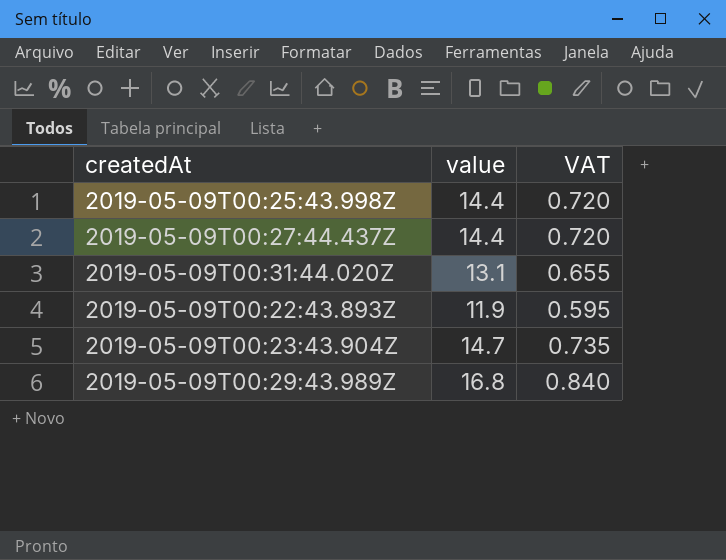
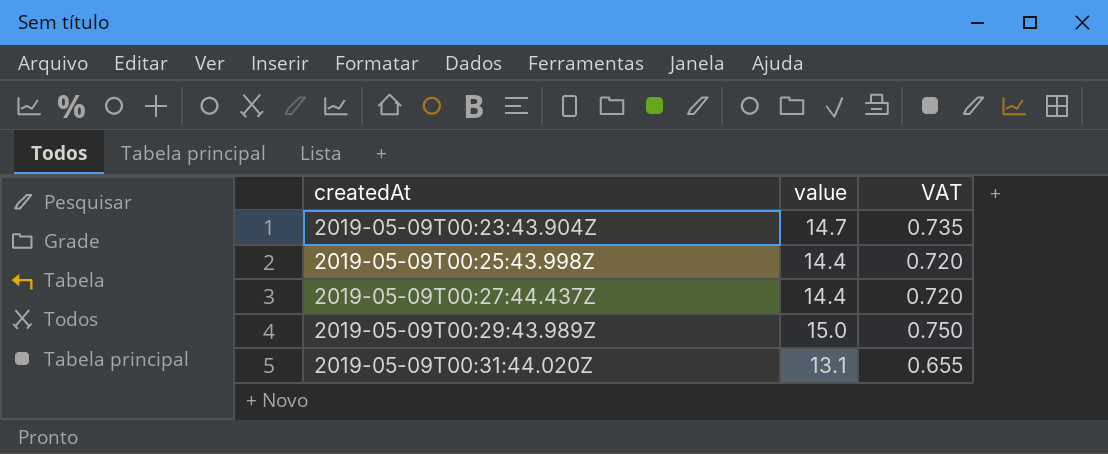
row order: none -> createdAt ascending
row 2019-05-09T00:22:43.893Z: 11.9 | 0.595 -> none
2019-05-09T00:29:43.989Z | value: 16.8 -> 15.0
2019-05-09T00:29:43.989Z | VAT: 0.840 -> 0.750

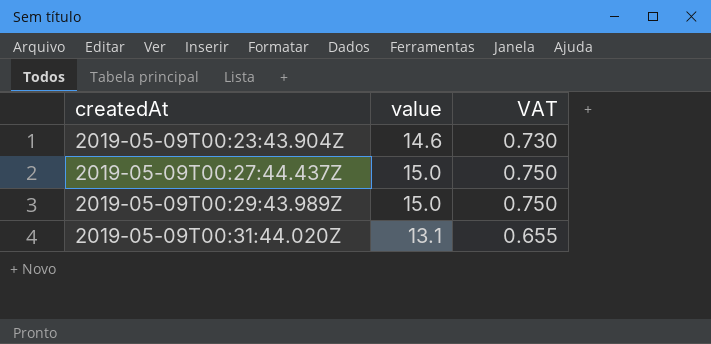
row 2019-05-09T00:25:43.998Z: 14.4 | 0.720 -> none
2019-05-09T00:23:43.904Z | value: 14.7 -> 14.6
2019-05-09T00:23:43.904Z | VAT: 0.735 -> 0.730
2019-05-09T00:27:44.437Z | value: 14.4 -> 15.0
2019-05-09T00:27:44.437Z | VAT: 0.720 -> 0.750

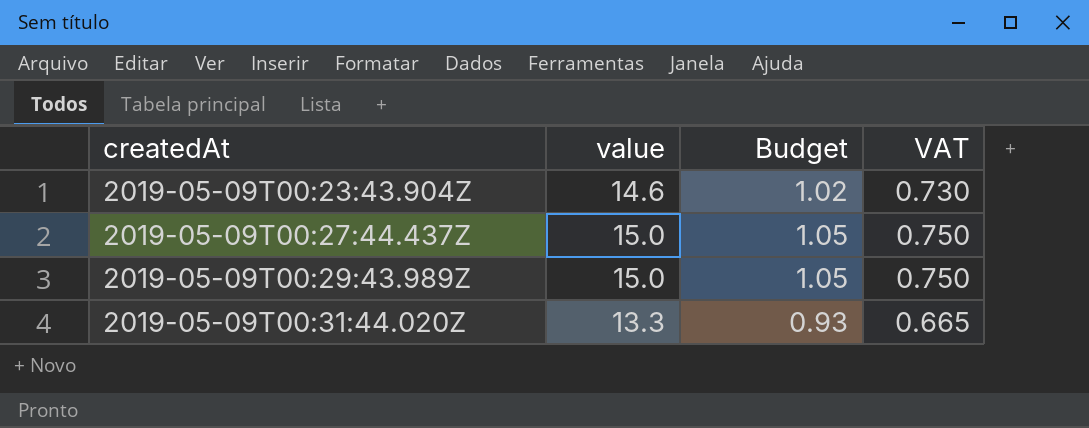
column Budget | formula: none -> [value] * 0.07
2019-05-09T00:31:44.020Z | value: 13.1 -> 13.3
2019-05-09T00:31:44.020Z | VAT: 0.655 -> 0.665

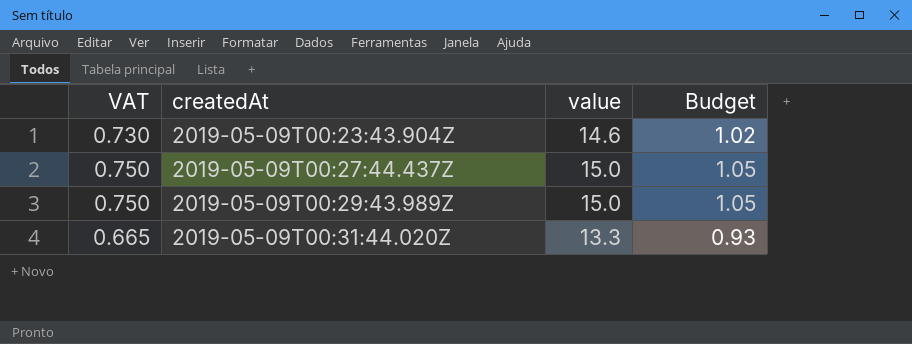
column VAT | position: 4 -> 1

